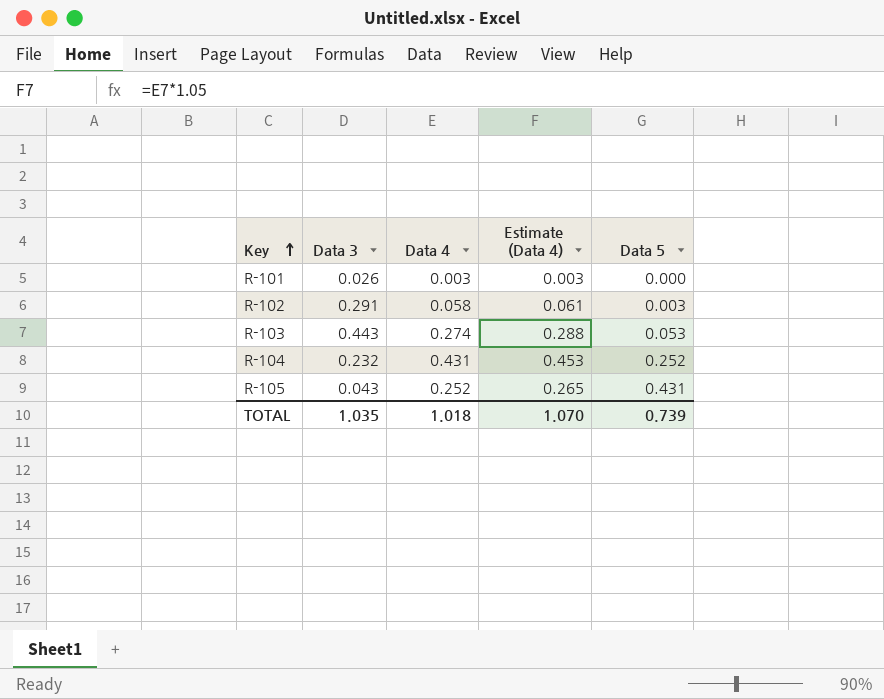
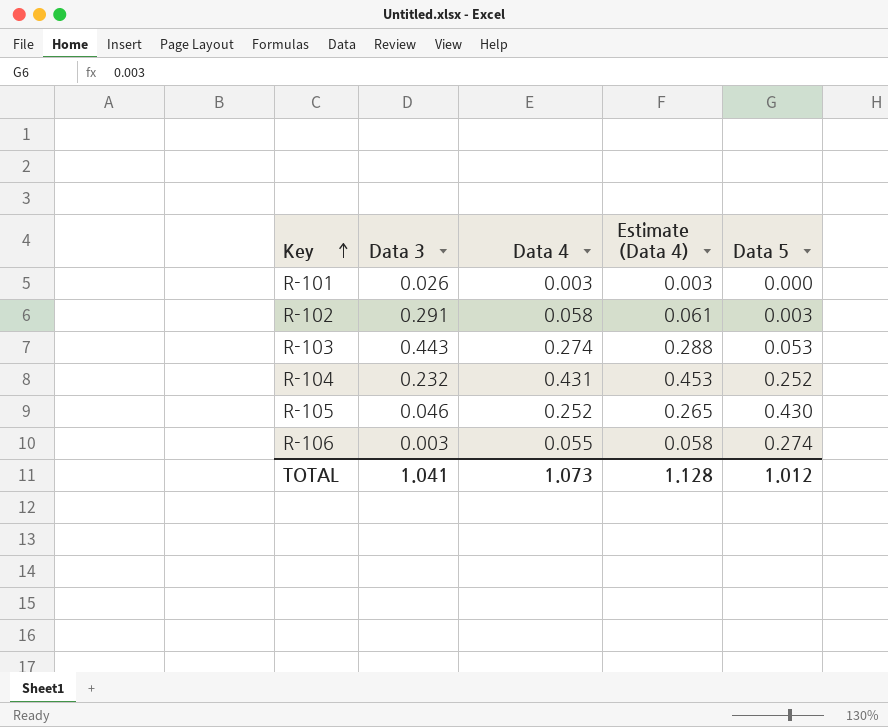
R-105 | Data 3: 0.043 -> 0.046
R-105 | Data 5: 0.431 -> 0.430
row R-106: none -> 0.003 | 0.055 | 0.058 | 0.274
TOTAL | Data 3: 1.035 -> 1.041
TOTAL | Data 4: 1.018 -> 1.073
TOTAL | Estimate (Data 4): 1.070 -> 1.128
TOTAL | Data 5: 0.739 -> 1.012

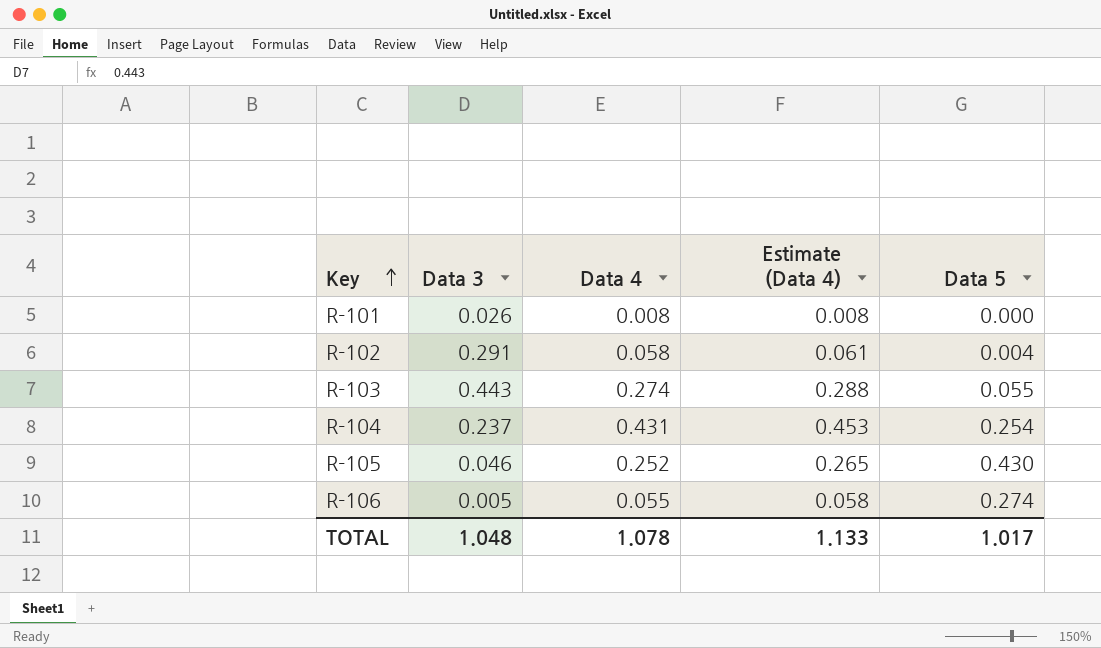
R-101 | Data 4: 0.003 -> 0.008
R-101 | Estimate (Data 4): 0.003 -> 0.008
R-102 | Data 5: 0.003 -> 0.004
R-103 | Data 5: 0.053 -> 0.055
R-104 | Data 3: 0.232 -> 0.237
R-104 | Data 5: 0.252 -> 0.254
R-106 | Data 3: 0.003 -> 0.005
TOTAL | Data 3: 1.041 -> 1.048
TOTAL | Data 4: 1.073 -> 1.078
TOTAL | Estimate (Data 4): 1.128 -> 1.133
TOTAL | Data 5: 1.012 -> 1.017

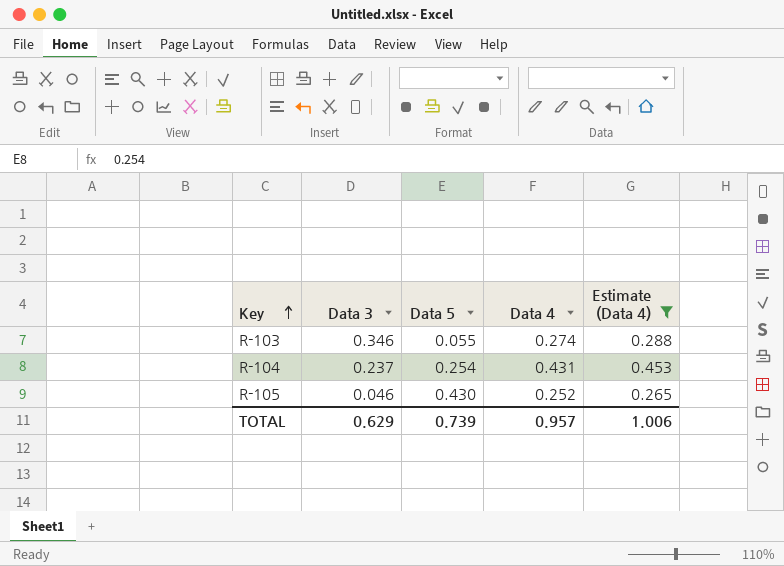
filter: none -> Estimate (Data 4) >= 0.265
column Data 5 | position: 5 -> 3
R-103 | Data 3: 0.443 -> 0.346
TOTAL | Data 3: 1.048 -> 0.629
TOTAL | Data 5: 1.017 -> 0.739
TOTAL | Data 4: 1.078 -> 0.957
TOTAL | Estimate (Data 4): 1.133 -> 1.006

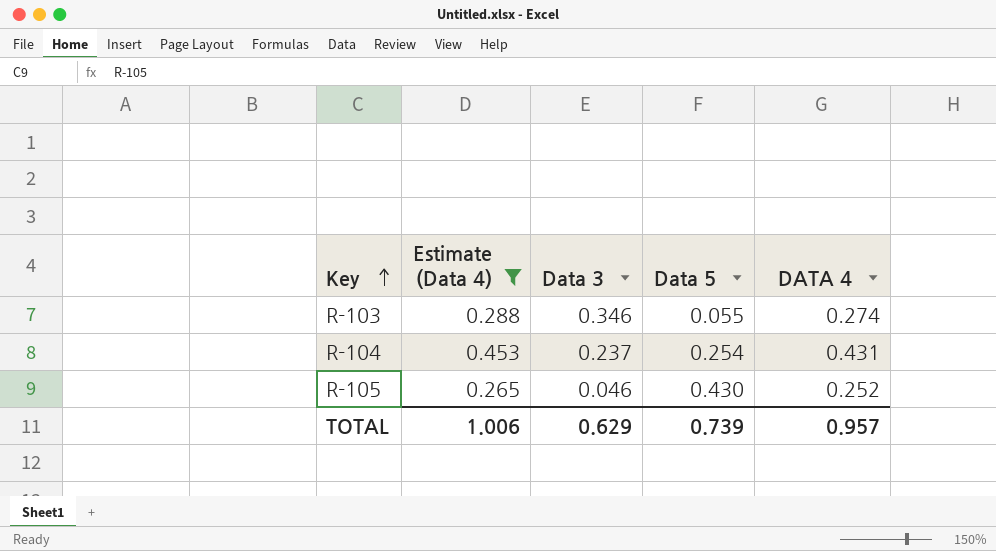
column Estimate (Data 4) | position: 5 -> 2
column name: Data 4 -> DATA 4

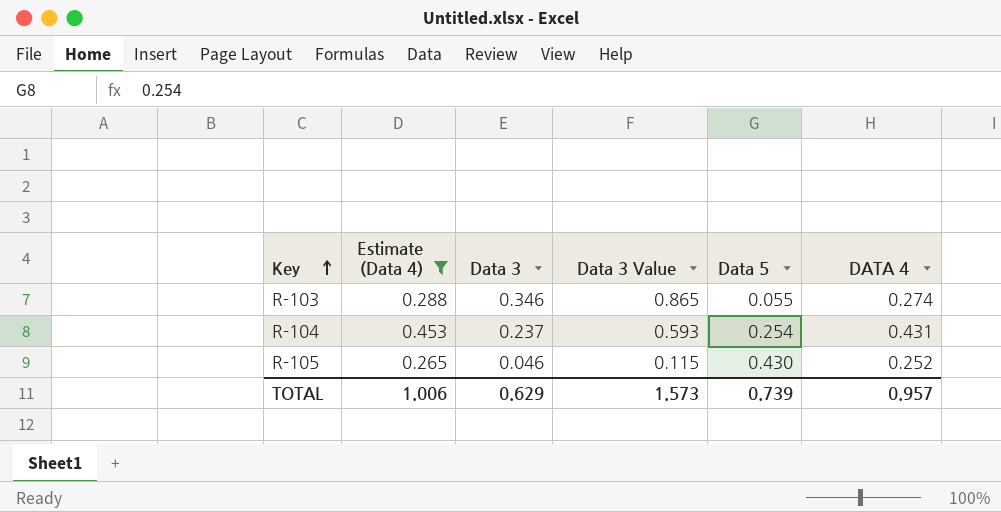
column Data 3 Value | formula: none -> [Data 3] * 2.5

